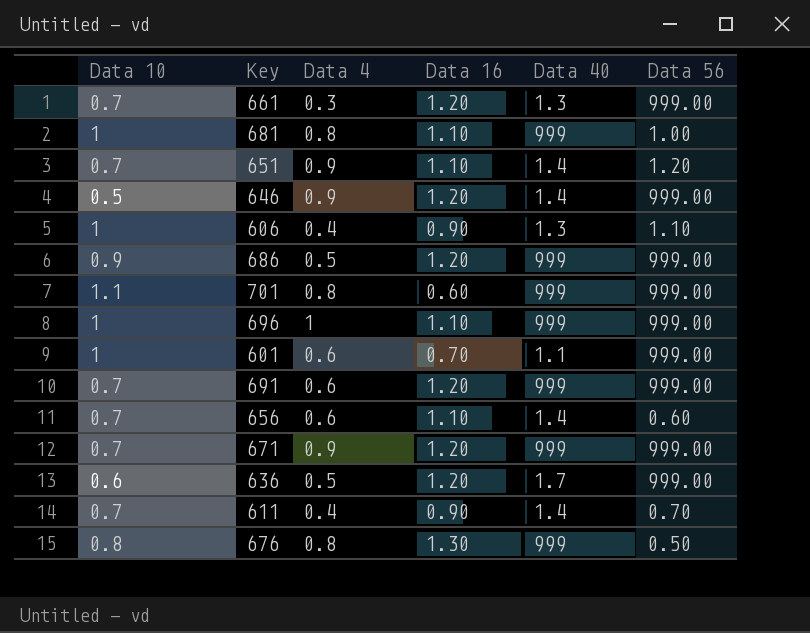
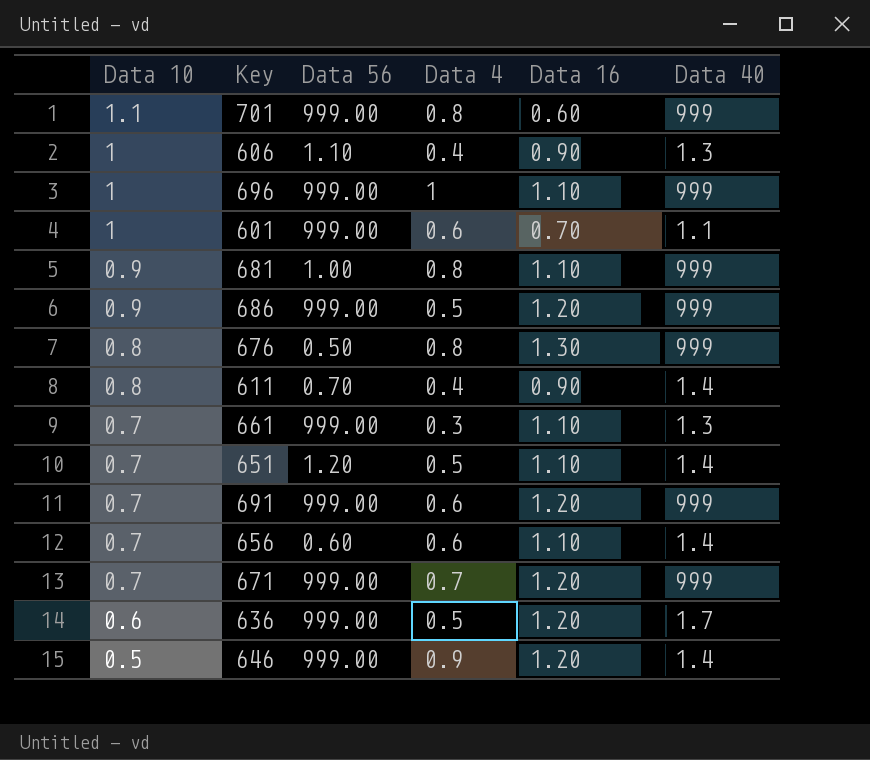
row order: none -> Data 10 descending
column Data 56 | position: 6 -> 3
681 | Data 10: 1 -> 0.9
611 | Data 10: 0.7 -> 0.8
661 | Data 16: 1.20 -> 1.10
651 | Data 4: 0.9 -> 0.5
671 | Data 4: 0.9 -> 0.7

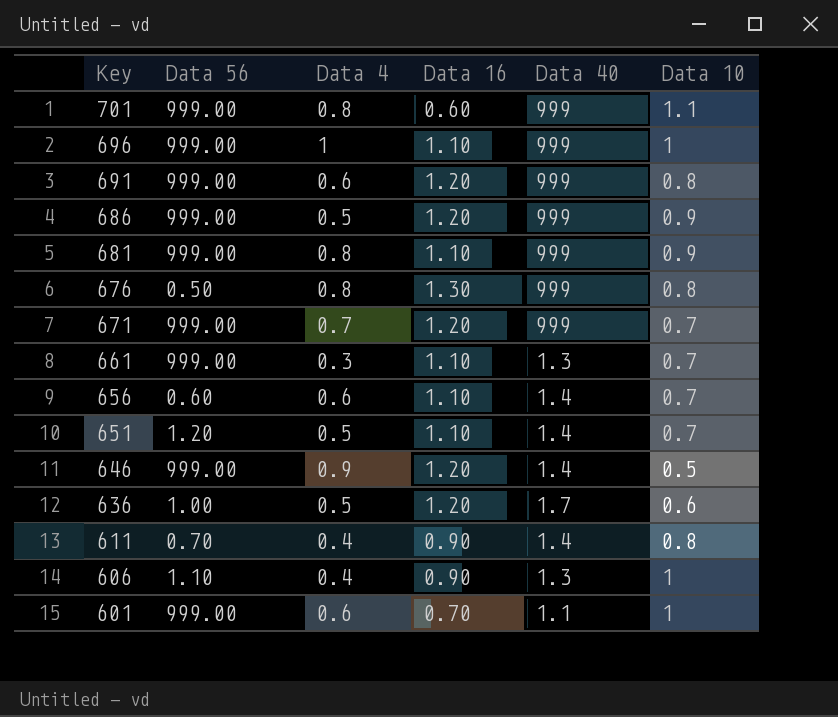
row order: Data 10 descending -> Key descending
column Data 10 | position: 1 -> 6
691 | Data 10: 0.7 -> 0.8
681 | Data 56: 1.00 -> 999.00
636 | Data 56: 999.00 -> 1.00

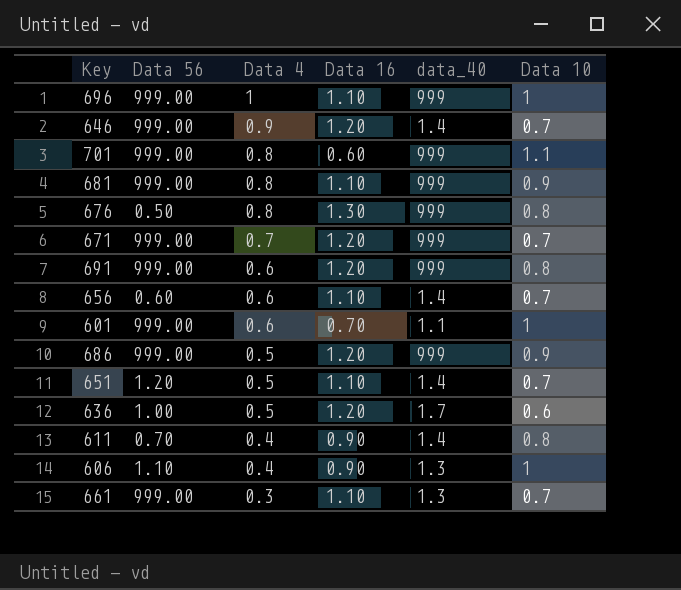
row order: Key descending -> Data 4 descending
column name: Data 40 -> data_40
646 | Data 10: 0.5 -> 0.7

